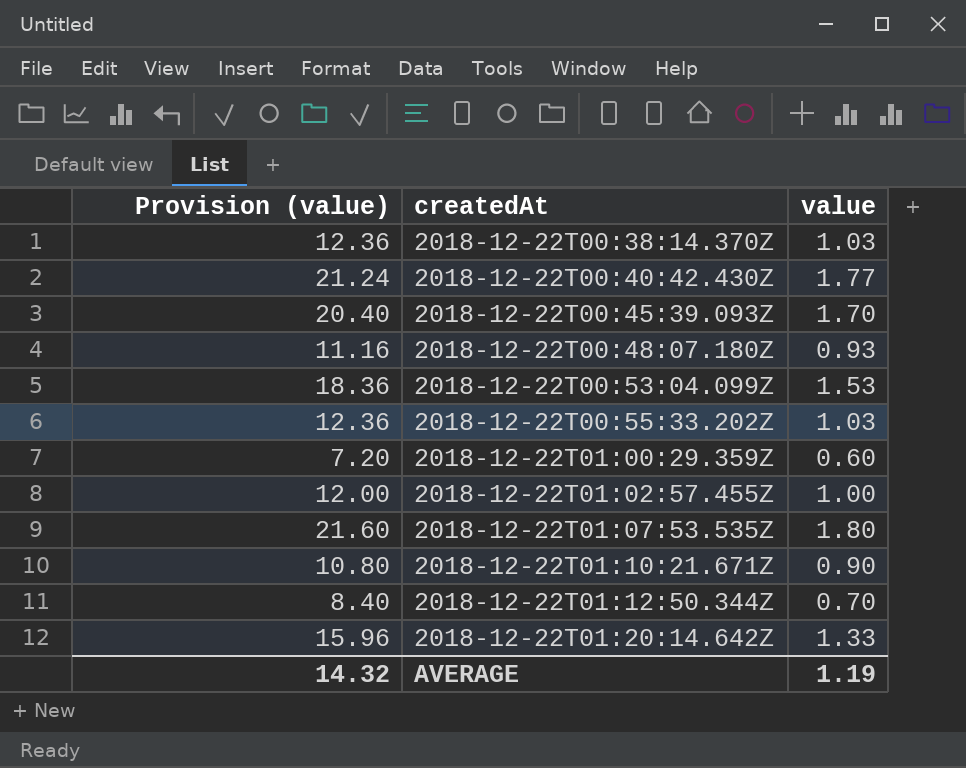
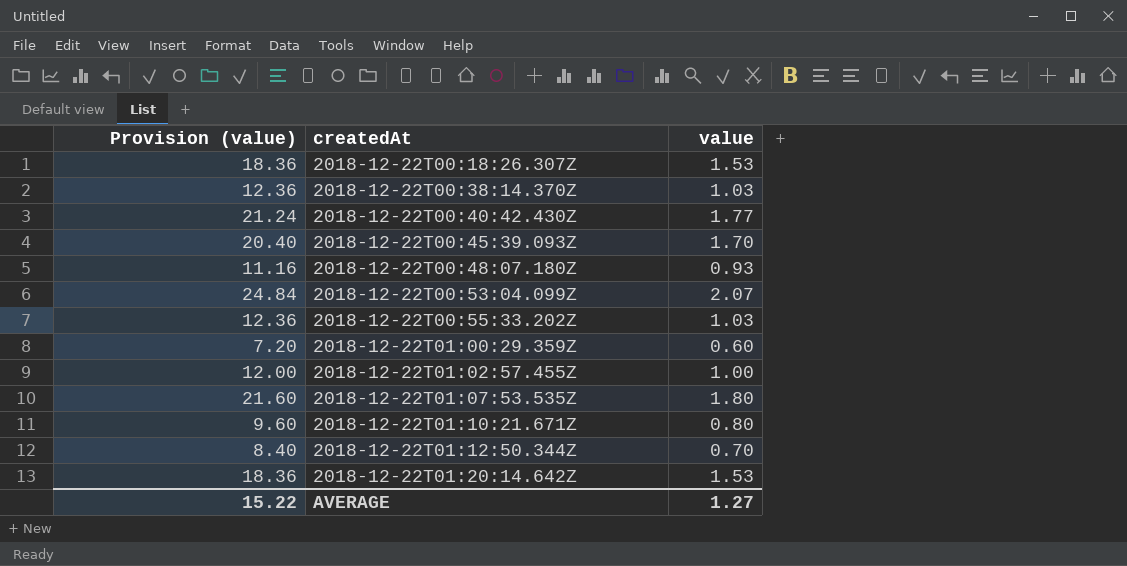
row 2018-12-22T00:18:26.307Z: none -> 18.36 | 1.53
2018-12-22T00:53:04.099Z | Provision (value): 18.36 -> 24.84
2018-12-22T00:53:04.099Z | value: 1.53 -> 2.07
2018-12-22T01:10:21.671Z | Provision (value): 10.80 -> 9.60
2018-12-22T01:10:21.671Z | value: 0.90 -> 0.80
2018-12-22T01:20:14.642Z | Provision (value): 15.96 -> 18.36
2018-12-22T01:20:14.642Z | value: 1.33 -> 1.53
AVERAGE | Provision (value): 14.32 -> 15.22
AVERAGE | value: 1.19 -> 1.27

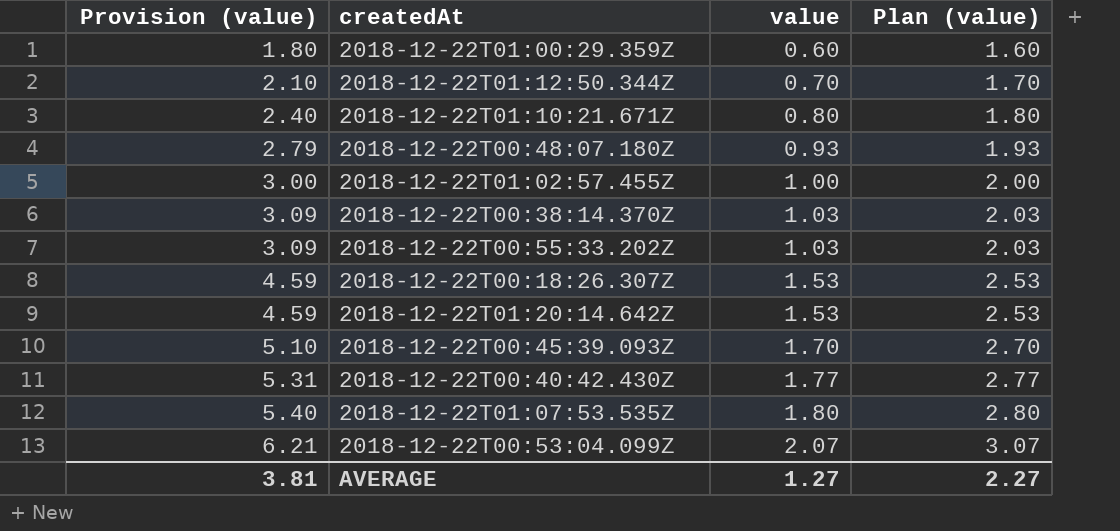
row order: createdAt ascending -> Provision (value) ascending
column Provision (value) | formula: [value] * 12 -> [value] * 3
column Plan (value) | formula: none -> [value] + 1
AVERAGE | Provision (value): 15.22 -> 3.81

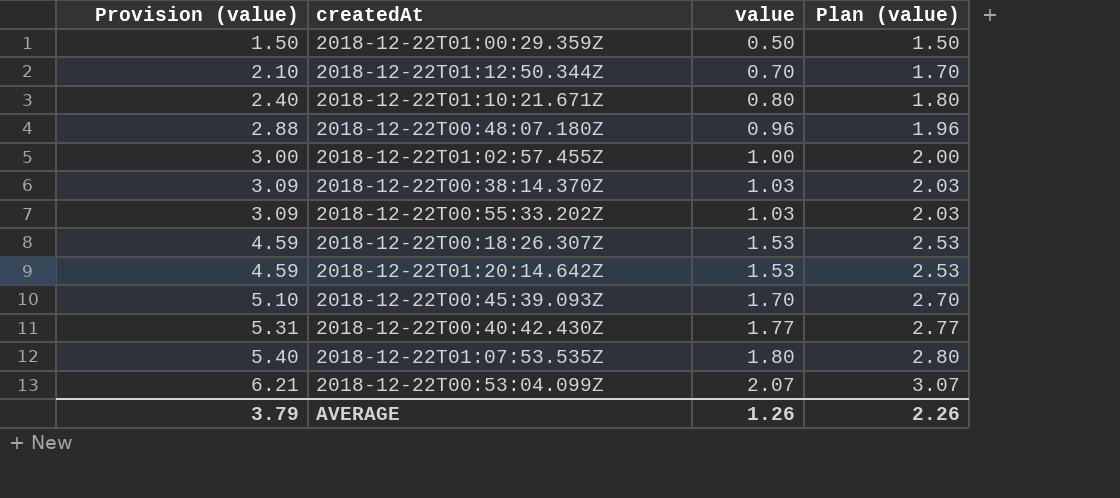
2018-12-22T01:00:29.359Z | Provision (value): 1.80 -> 1.50
2018-12-22T01:00:29.359Z | value: 0.60 -> 0.50
2018-12-22T01:00:29.359Z | Plan (value): 1.60 -> 1.50
2018-12-22T00:48:07.180Z | Provision (value): 2.79 -> 2.88
2018-12-22T00:48:07.180Z | value: 0.93 -> 0.96
2018-12-22T00:48:07.180Z | Plan (value): 1.93 -> 1.96
AVERAGE | Provision (value): 3.81 -> 3.79
AVERAGE | value: 1.27 -> 1.26
AVERAGE | Plan (value): 2.27 -> 2.26

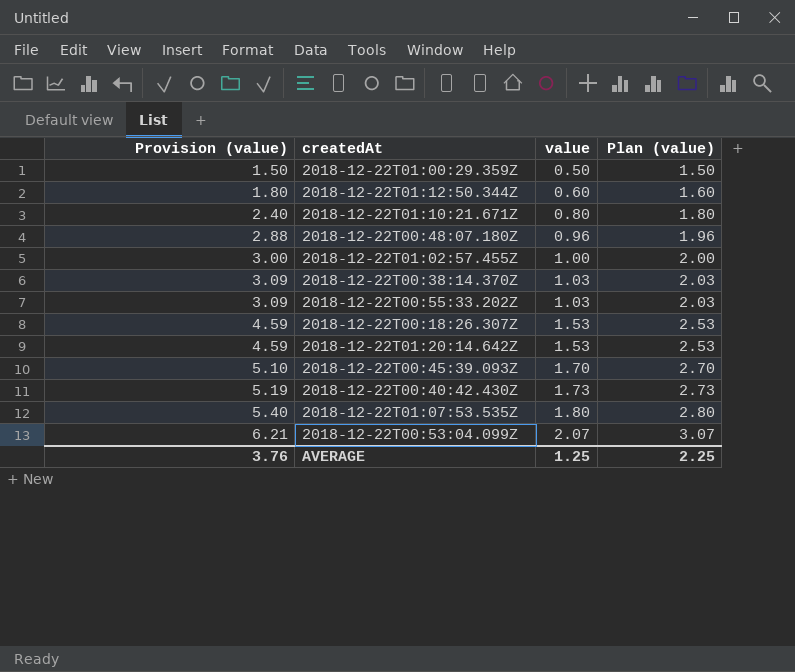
2018-12-22T01:12:50.344Z | Provision (value): 2.10 -> 1.80
2018-12-22T01:12:50.344Z | value: 0.70 -> 0.60
2018-12-22T01:12:50.344Z | Plan (value): 1.70 -> 1.60
2018-12-22T00:40:42.430Z | Provision (value): 5.31 -> 5.19
2018-12-22T00:40:42.430Z | value: 1.77 -> 1.73
2018-12-22T00:40:42.430Z | Plan (value): 2.77 -> 2.73
AVERAGE | Provision (value): 3.79 -> 3.76
AVERAGE | value: 1.26 -> 1.25
AVERAGE | Plan (value): 2.26 -> 2.25

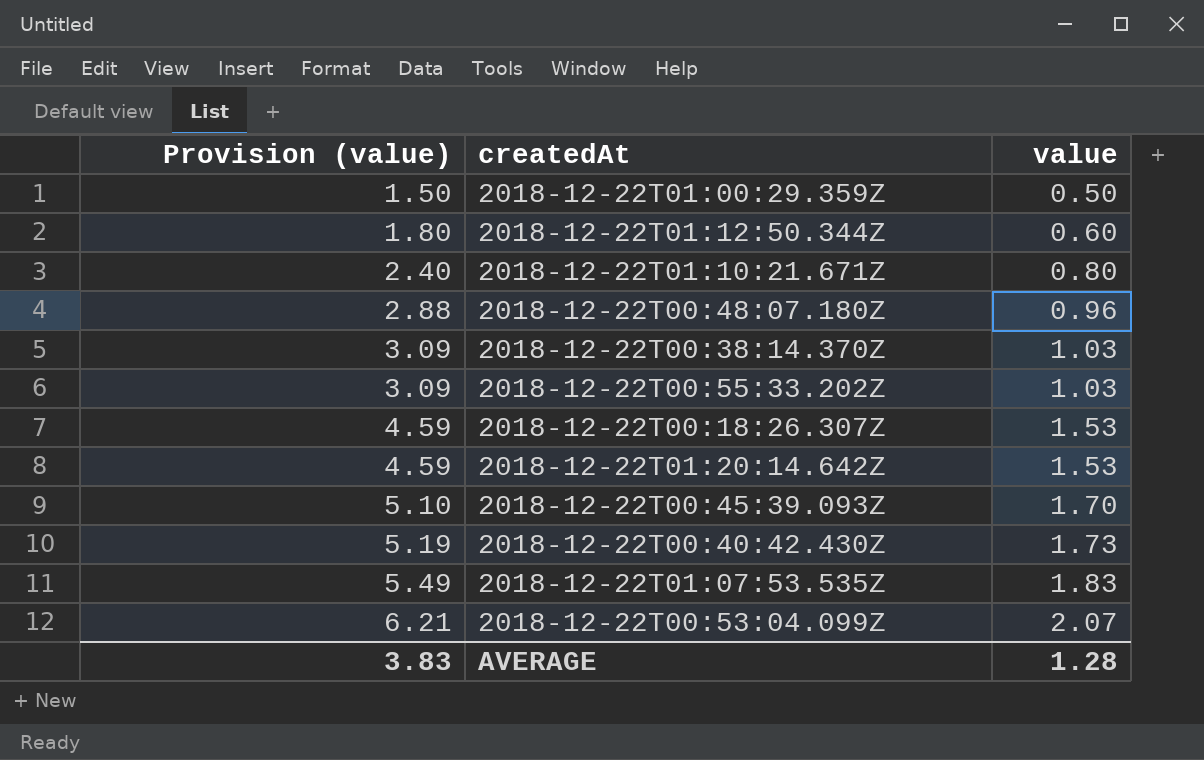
column Plan (value) | formula: [value] + 1 -> none
row 2018-12-22T01:02:57.455Z: 3.00 | 1.00 | 2.00 -> none
2018-12-22T01:07:53.535Z | Provision (value): 5.40 -> 5.49
2018-12-22T01:07:53.535Z | value: 1.80 -> 1.83
AVERAGE | Provision (value): 3.76 -> 3.83
AVERAGE | value: 1.25 -> 1.28

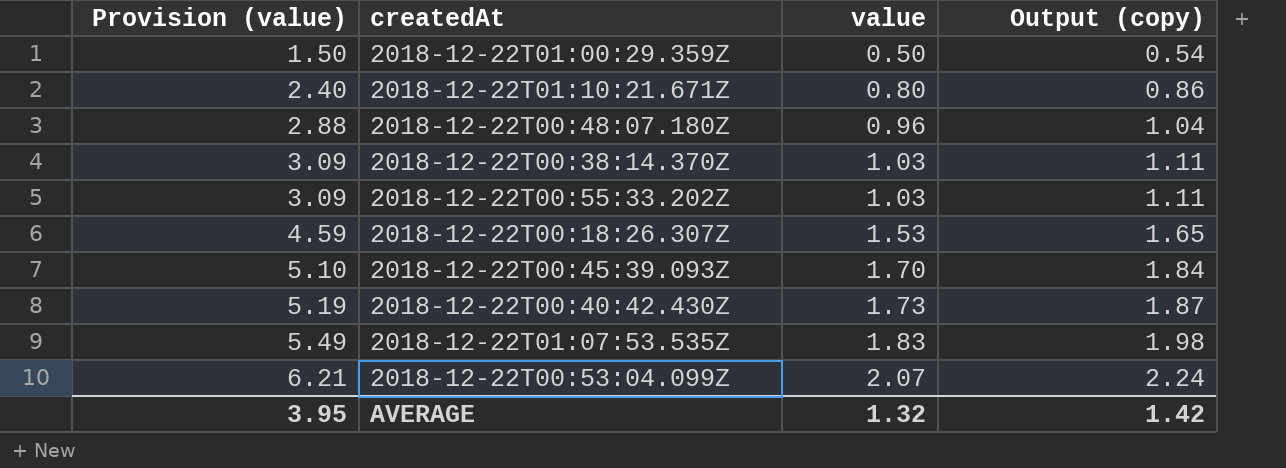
column Output (copy) | formula: none -> [value] * 1.08
row 2018-12-22T01:12:50.344Z: 1.80 | 0.60 -> none
row 2018-12-22T01:20:14.642Z: 4.59 | 1.53 -> none
AVERAGE | Provision (value): 3.83 -> 3.95
AVERAGE | value: 1.28 -> 1.32

